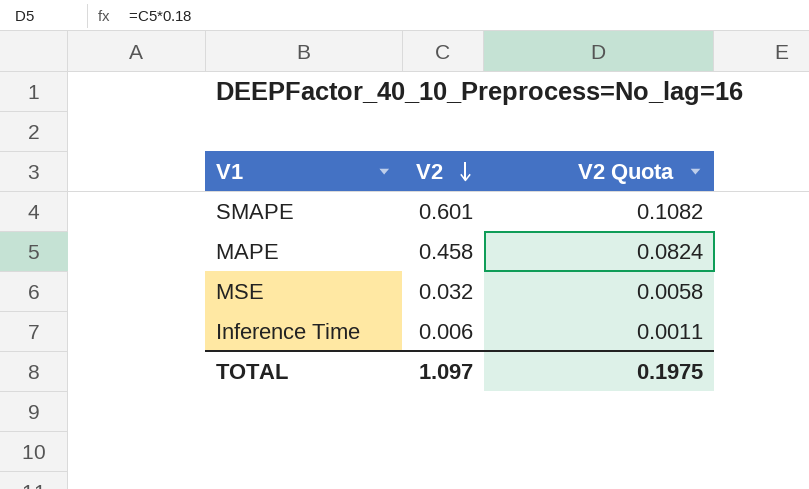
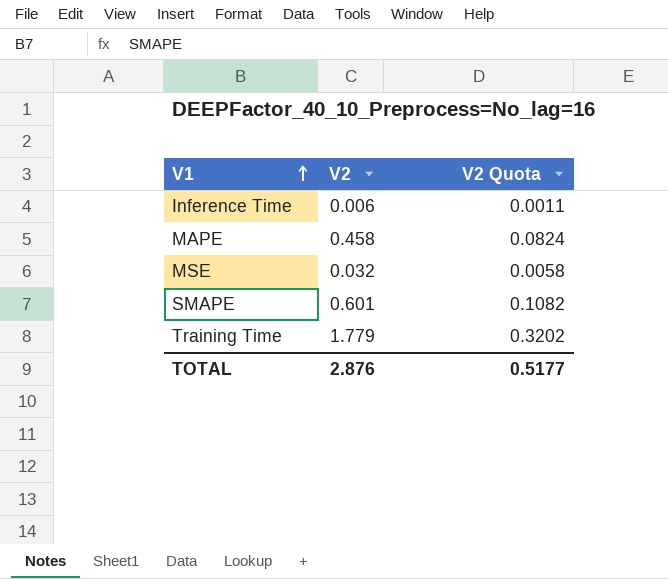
row order: V2 descending -> V1 ascending
row Training Time: none -> 1.779 | 0.3202
TOTAL | V2: 1.097 -> 2.876
TOTAL | V2 Quota: 0.1975 -> 0.5177

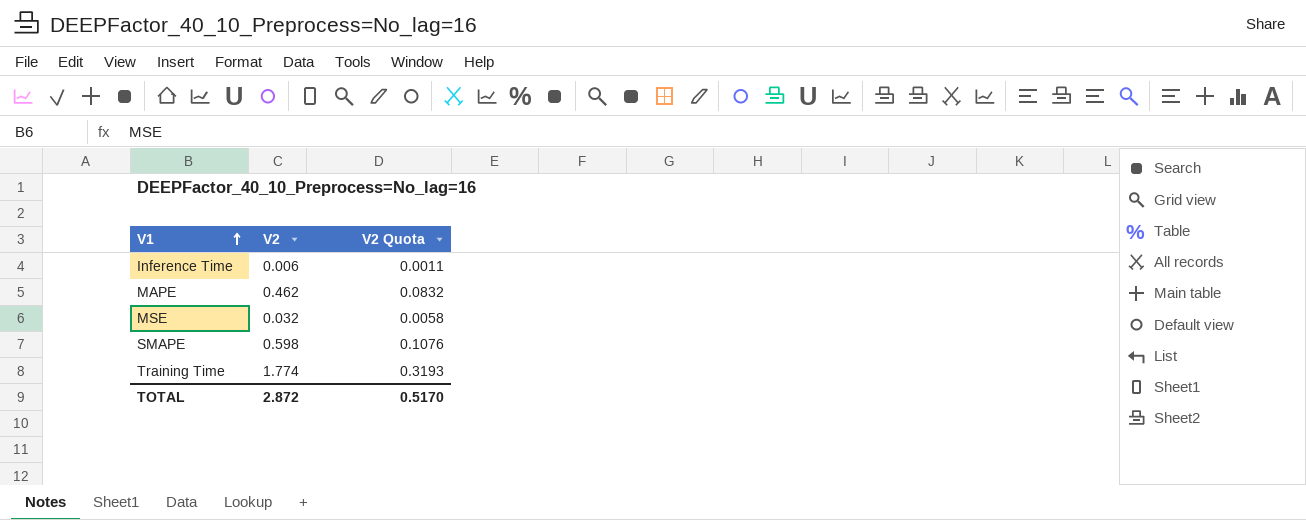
MAPE | V2: 0.458 -> 0.462
MAPE | V2 Quota: 0.0824 -> 0.0832
SMAPE | V2: 0.601 -> 0.598
SMAPE | V2 Quota: 0.1082 -> 0.1076
Training Time | V2: 1.779 -> 1.774
Training Time | V2 Quota: 0.3202 -> 0.3193
TOTAL | V2: 2.876 -> 2.872
TOTAL | V2 Quota: 0.5177 -> 0.5170

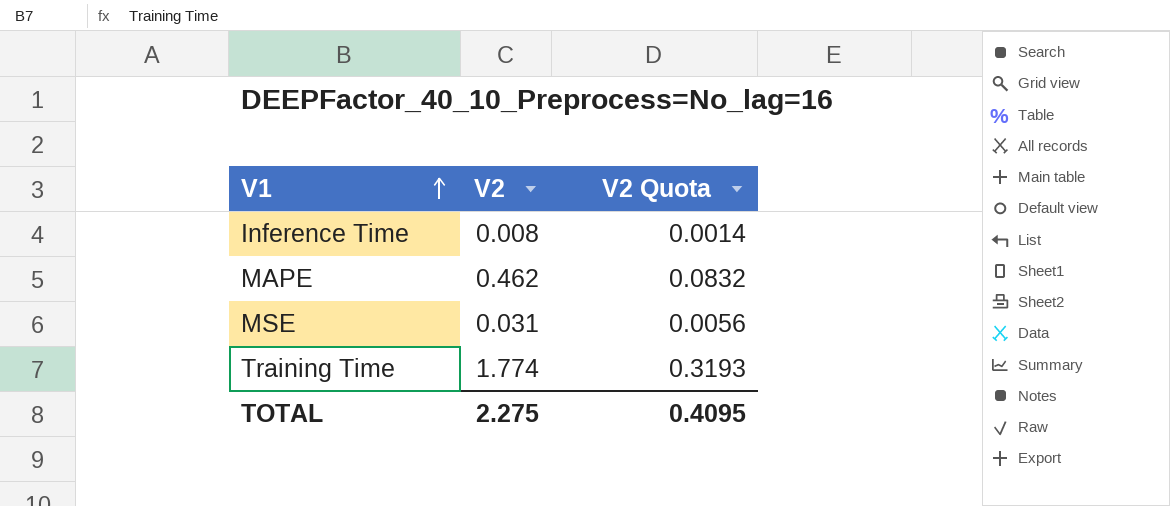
row SMAPE: 0.598 | 0.1076 -> none
Inference Time | V2: 0.006 -> 0.008
Inference Time | V2 Quota: 0.0011 -> 0.0014
MSE | V2: 0.032 -> 0.031
MSE | V2 Quota: 0.0058 -> 0.0056
TOTAL | V2: 2.872 -> 2.275
TOTAL | V2 Quota: 0.5170 -> 0.4095

